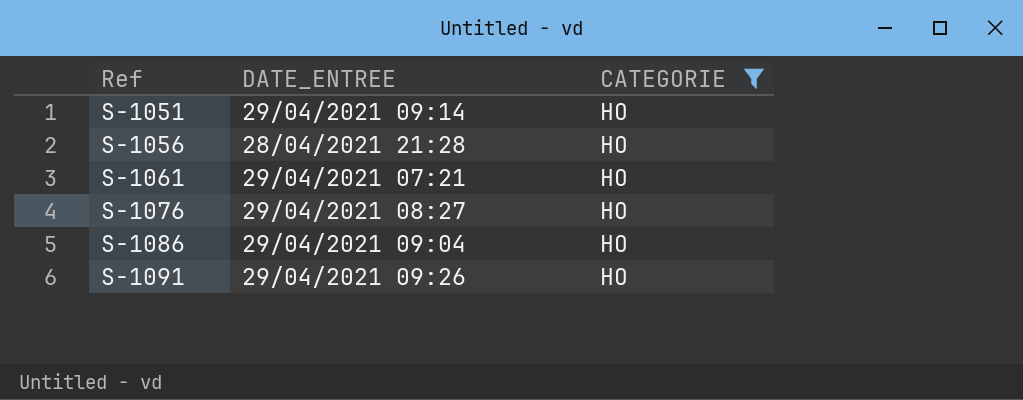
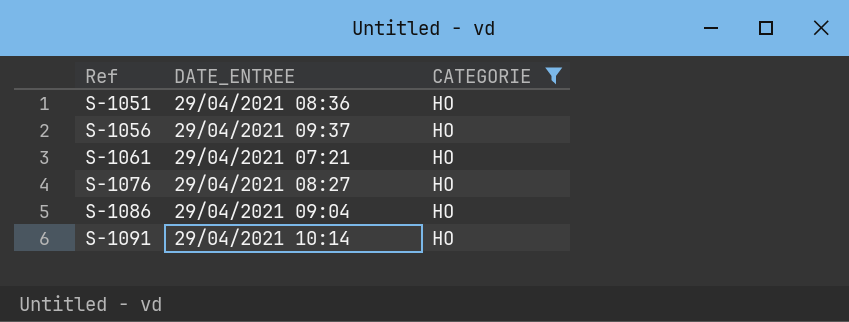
S-1051 | DATE_ENTREE: 29/04/2021 09:14 -> 29/04/2021 08:36
S-1056 | DATE_ENTREE: 28/04/2021 21:28 -> 29/04/2021 09:37
S-1091 | DATE_ENTREE: 29/04/2021 09:26 -> 29/04/2021 10:14

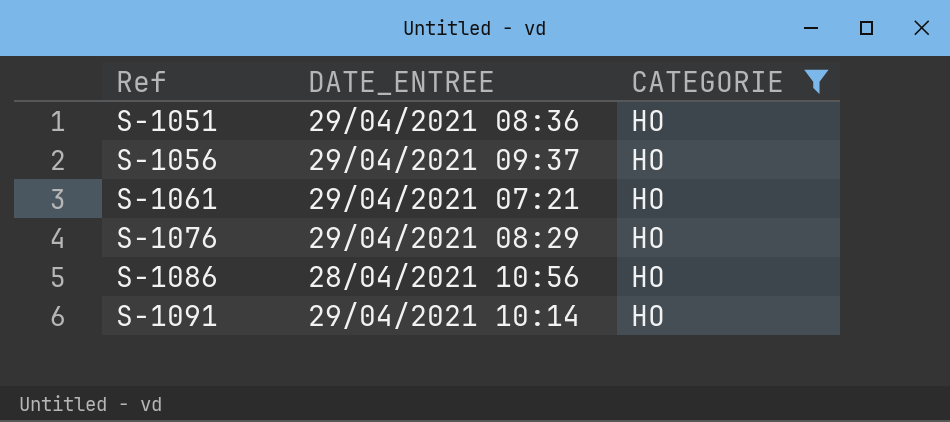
S-1076 | DATE_ENTREE: 29/04/2021 08:27 -> 29/04/2021 08:29
S-1086 | DATE_ENTREE: 29/04/2021 09:04 -> 28/04/2021 10:56

